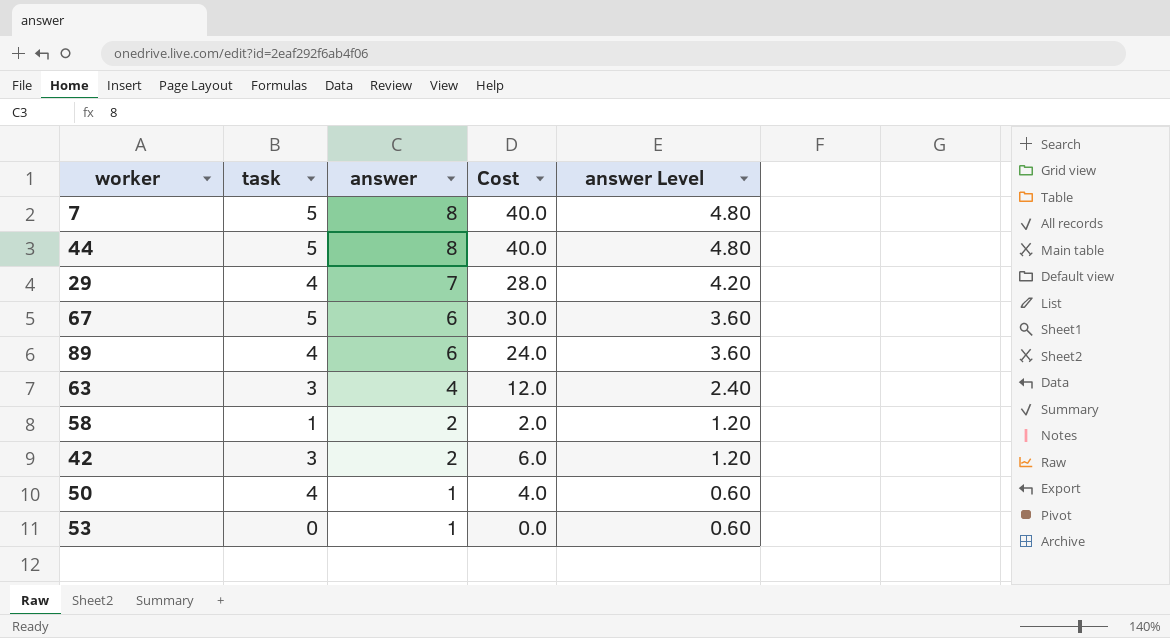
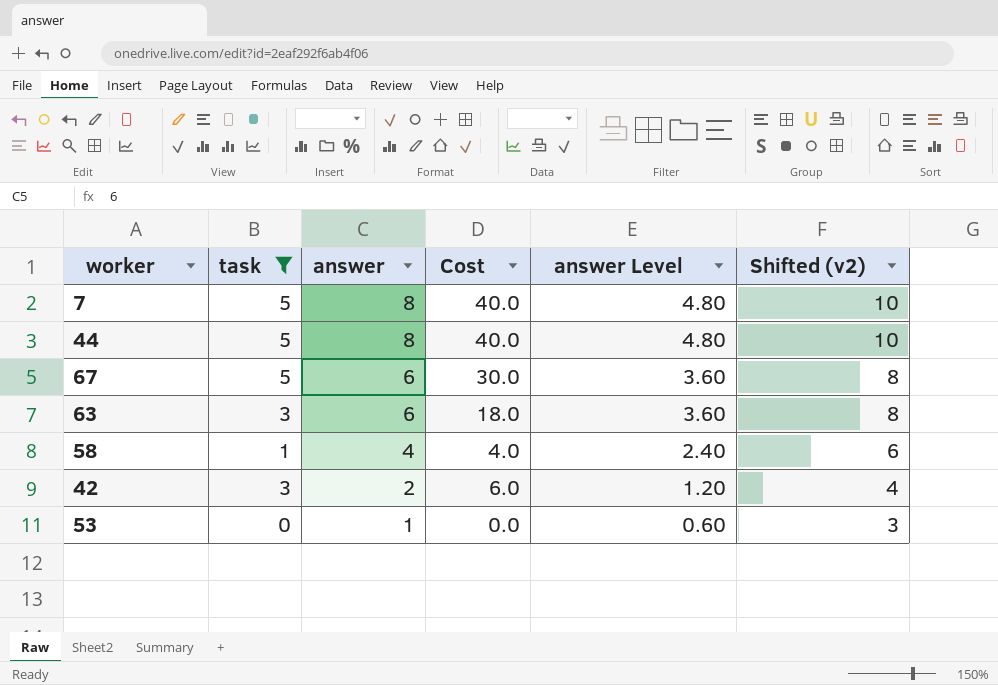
filter: none -> task != 4
column Shifted (v2) | formula: none -> [answer] + 2
63 | answer: 4 -> 6
63 | Cost: 12.0 -> 18.0
63 | answer Level: 2.40 -> 3.60
58 | answer: 2 -> 4
58 | Cost: 2.0 -> 4.0
58 | answer Level: 1.20 -> 2.40

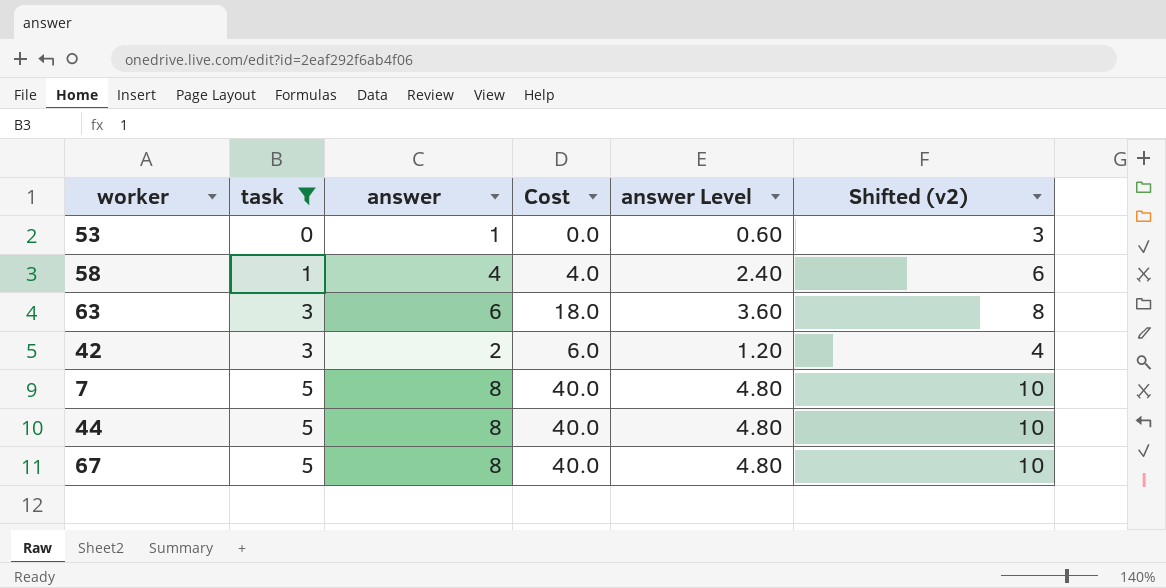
row order: answer descending -> task ascending
67 | answer: 6 -> 8
67 | Cost: 30.0 -> 40.0
67 | answer Level: 3.60 -> 4.80
67 | Shifted (v2): 8 -> 10

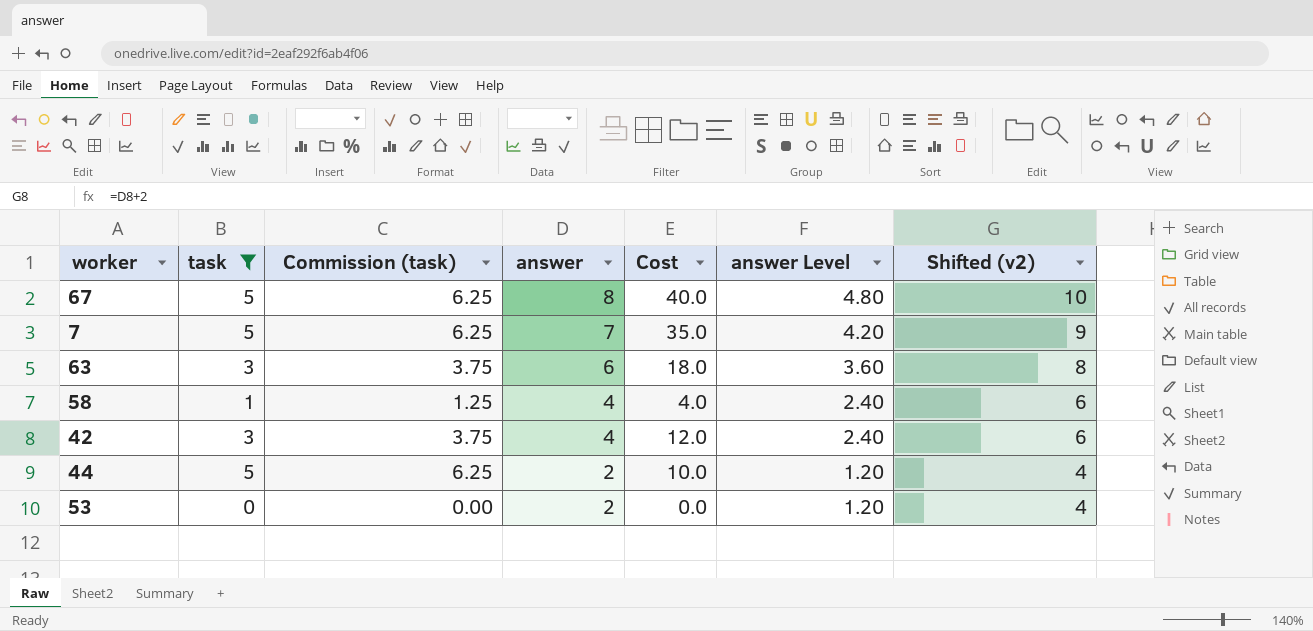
row order: task ascending -> answer descending
column Commission (task) | formula: none -> [task] * 1.25
7 | answer: 8 -> 7
7 | Cost: 40.0 -> 35.0
7 | answer Level: 4.80 -> 4.20
7 | Shifted (v2): 10 -> 9
42 | answer: 2 -> 4
42 | Cost: 6.0 -> 12.0
42 | answer Level: 1.20 -> 2.40
42 | Shifted (v2): 4 -> 6
44 | answer: 8 -> 2
44 | Cost: 40.0 -> 10.0
44 | answer Level: 4.80 -> 1.20
44 | Shifted (v2): 10 -> 4
53 | answer: 1 -> 2
53 | answer Level: 0.60 -> 1.20
53 | Shifted (v2): 3 -> 4

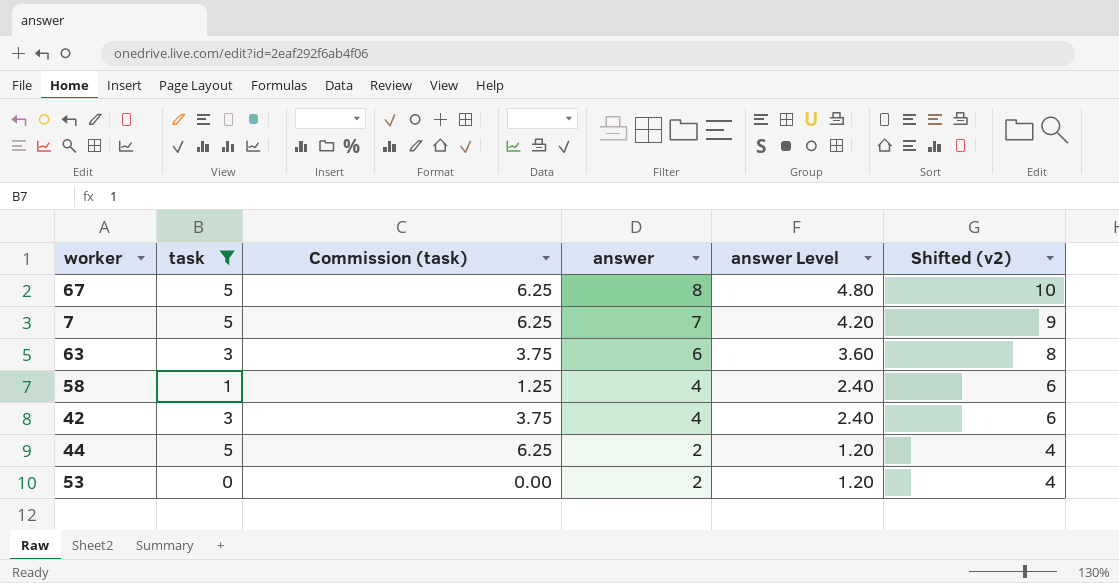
column Cost | formula: [task] * [answer] -> none

